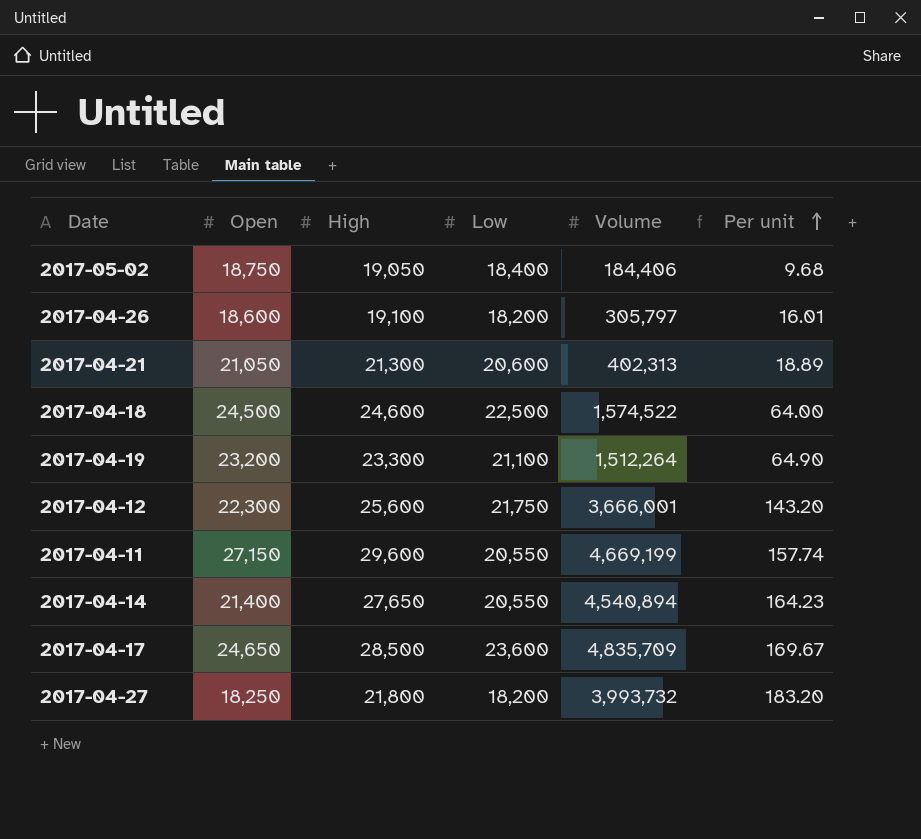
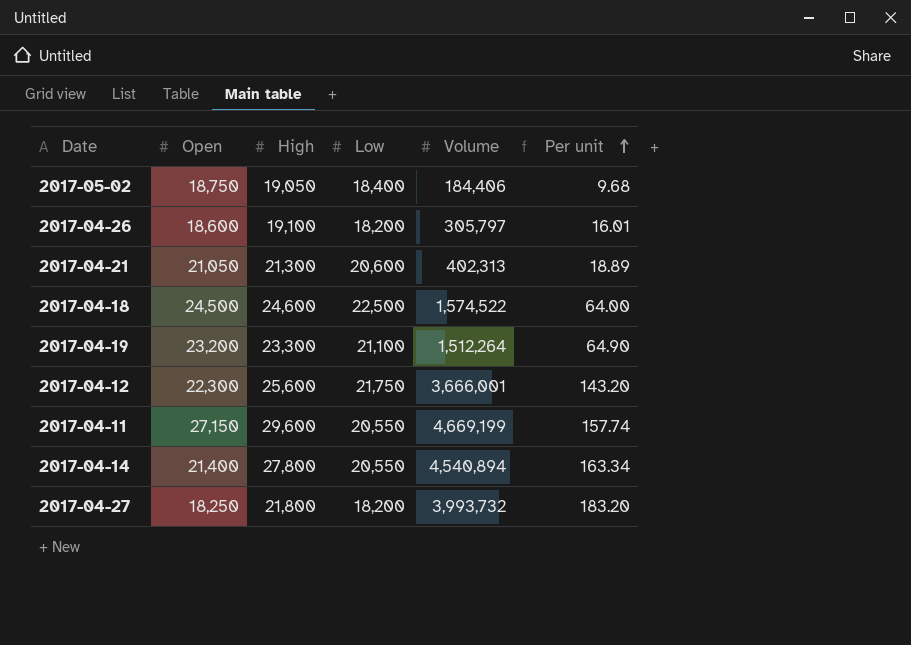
row 2017-04-17: 24,650 | 28,500 | 23,600 | 4,835,709 | 169.67 -> none
2017-04-14 | High: 27,650 -> 27,800
2017-04-14 | Per unit: 164.23 -> 163.34

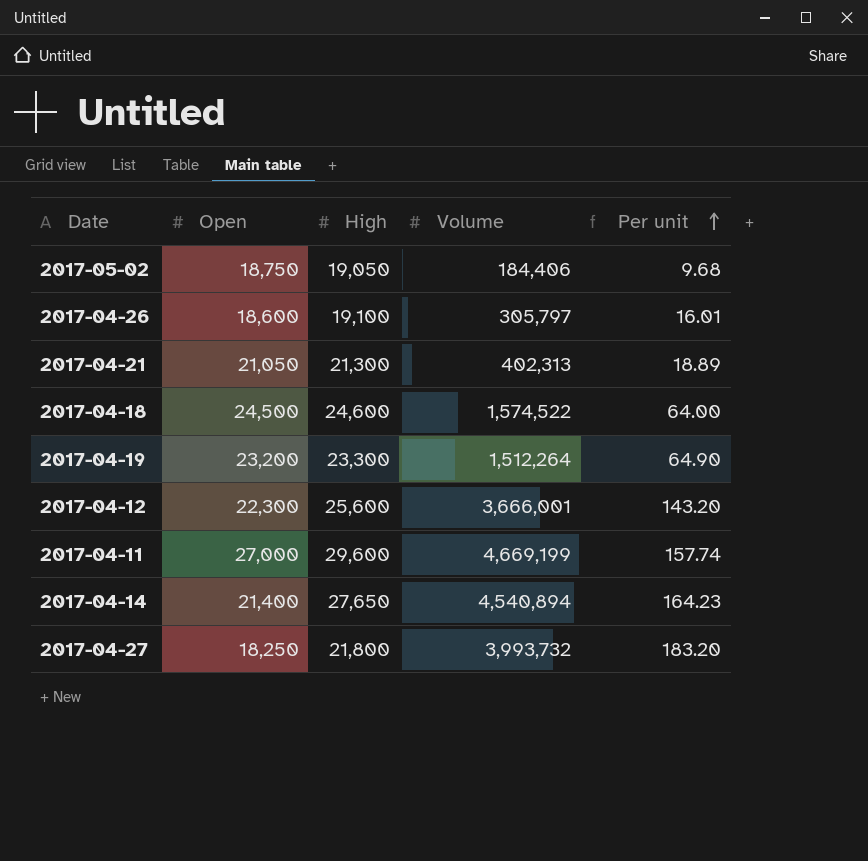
column Low | position: 4 -> none
2017-04-11 | Open: 27,150 -> 27,000
2017-04-14 | High: 27,800 -> 27,650
2017-04-14 | Per unit: 163.34 -> 164.23

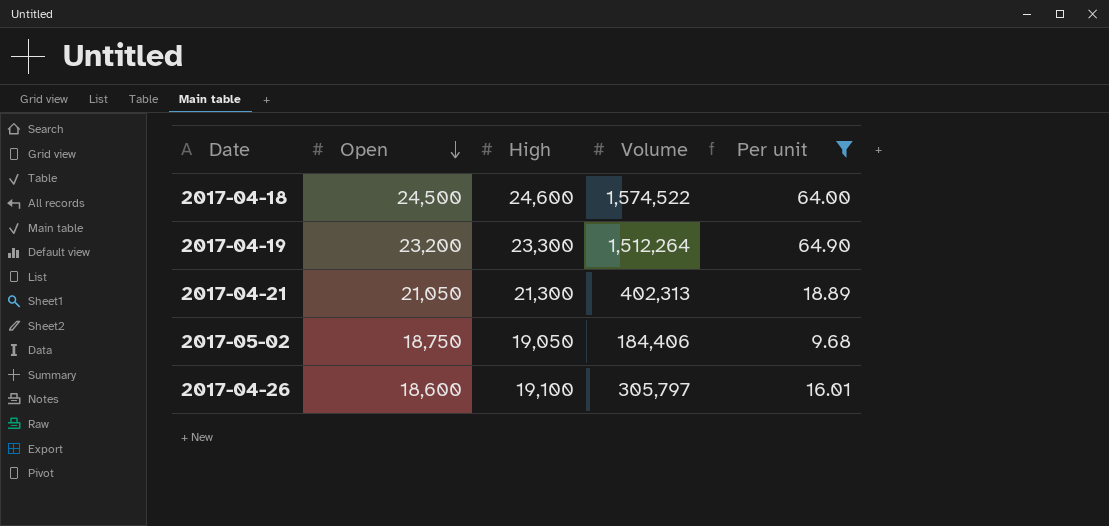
filter: none -> Per unit <= 64.90
row order: Per unit ascending -> Open descending

